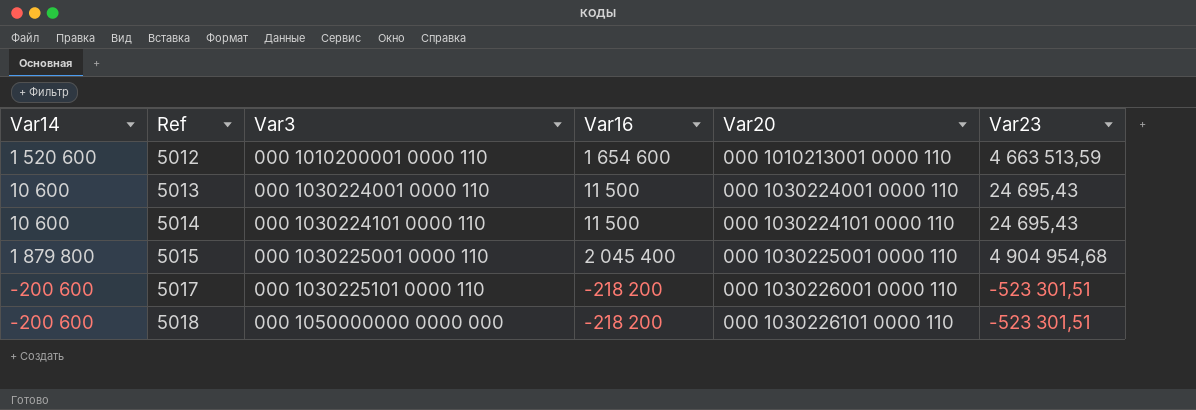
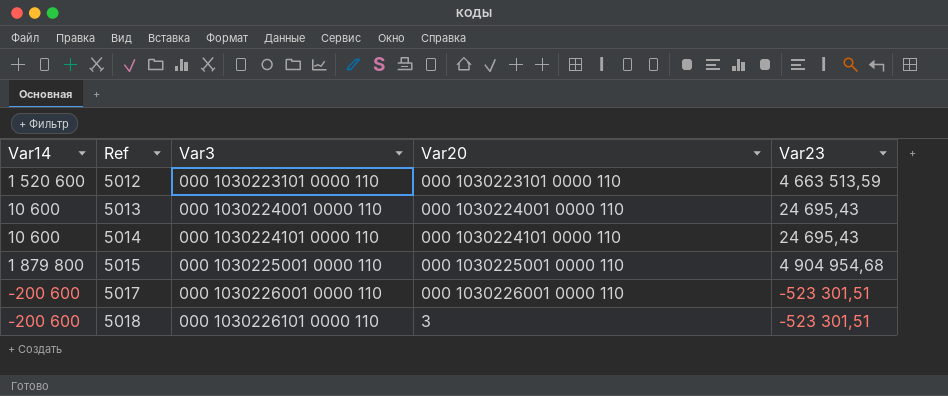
column Var16 | position: 4 -> none
5012 | Var3: 000 1010200001 0000 110 -> 000 1030223101 0000 110
5012 | Var20: 000 1010213001 0000 110 -> 000 1030223101 0000 110
5017 | Var3: 000 1030225101 0000 110 -> 000 1030226001 0000 110
5018 | Var3: 000 1050000000 0000 000 -> 000 1030226101 0000 110
5018 | Var20: 000 1030226101 0000 110 -> 3

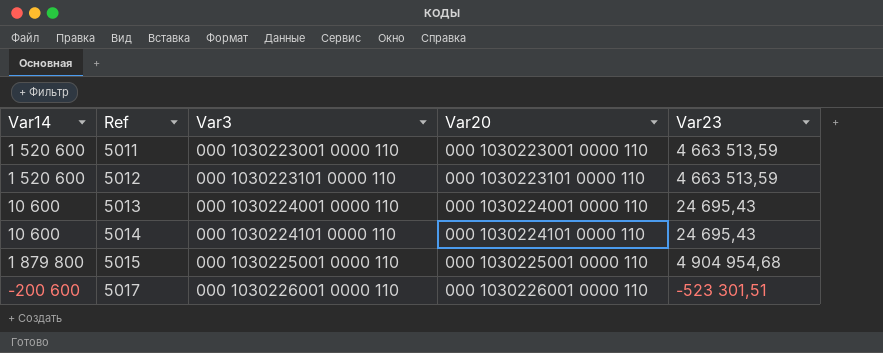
row 5018: -200 600 | 000 1030226101 0000 110 | 3 | -523 301,51 -> none
row 5011: none -> 1 520 600 | 000 1030223001 0000 110 | 000 1030223001 0000 110 | 4 663 513,59

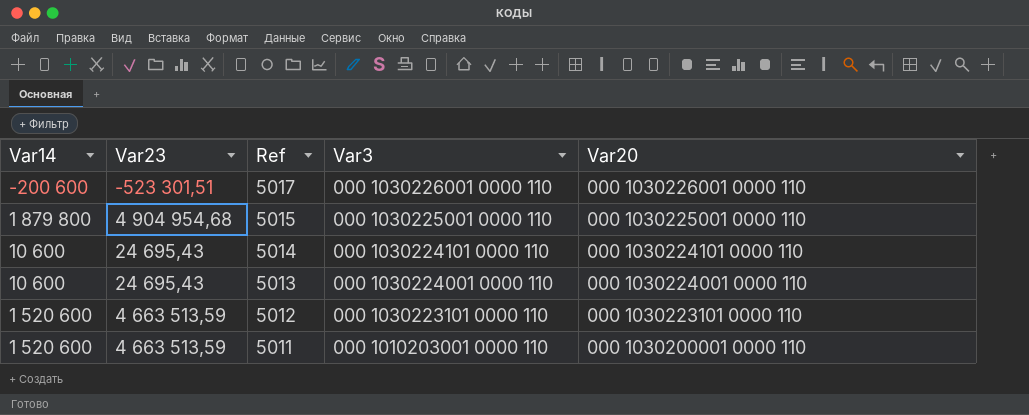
row order: Ref ascending -> Ref descending
column Var23 | position: 5 -> 2
5011 | Var3: 000 1030223001 0000 110 -> 000 1010203001 0000 110
5011 | Var20: 000 1030223001 0000 110 -> 000 1030200001 0000 110

